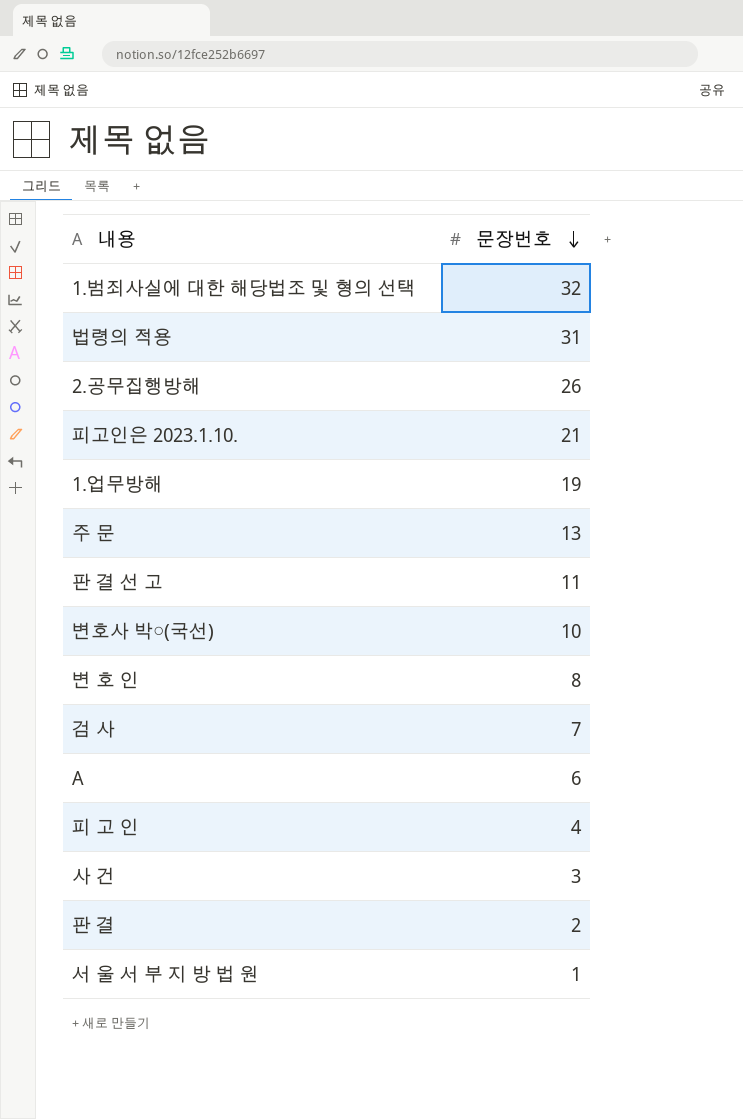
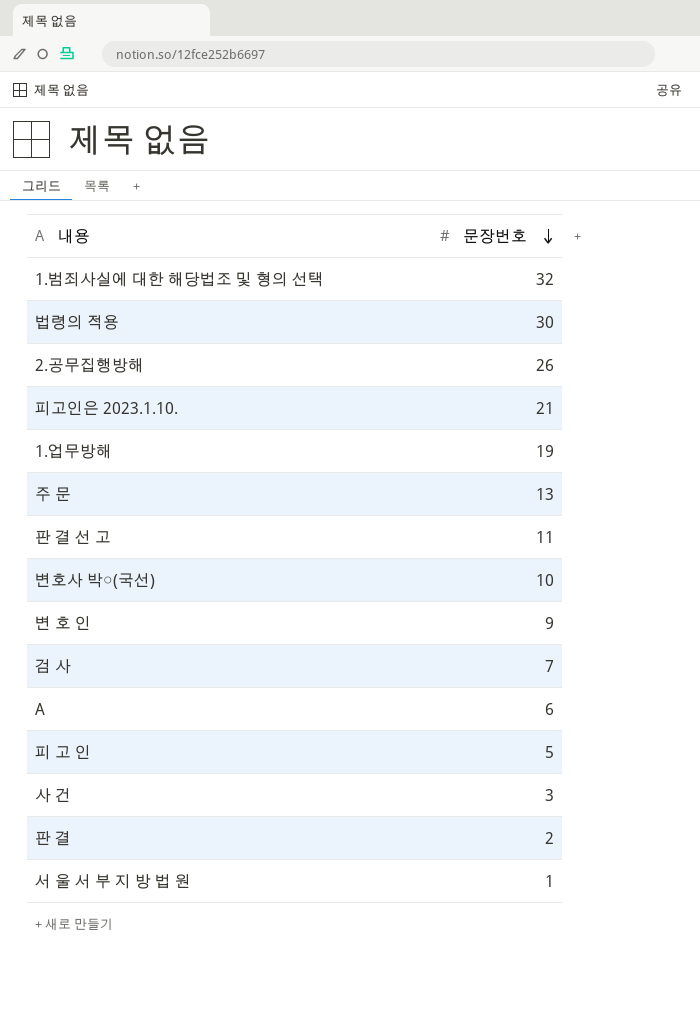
법령의 적용 | 문장번호: 31 -> 30
변 호 인 | 문장번호: 8 -> 9
피 고 인 | 문장번호: 4 -> 5

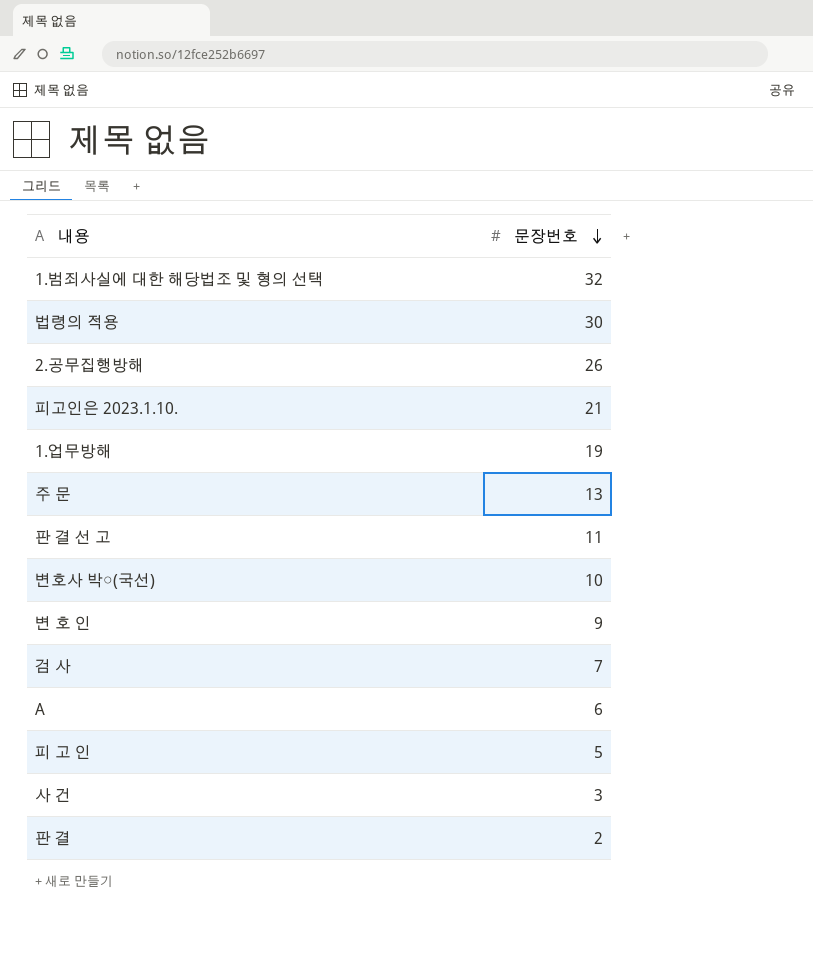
row 서 울 서 부 지 방 법 원: 1 -> none

